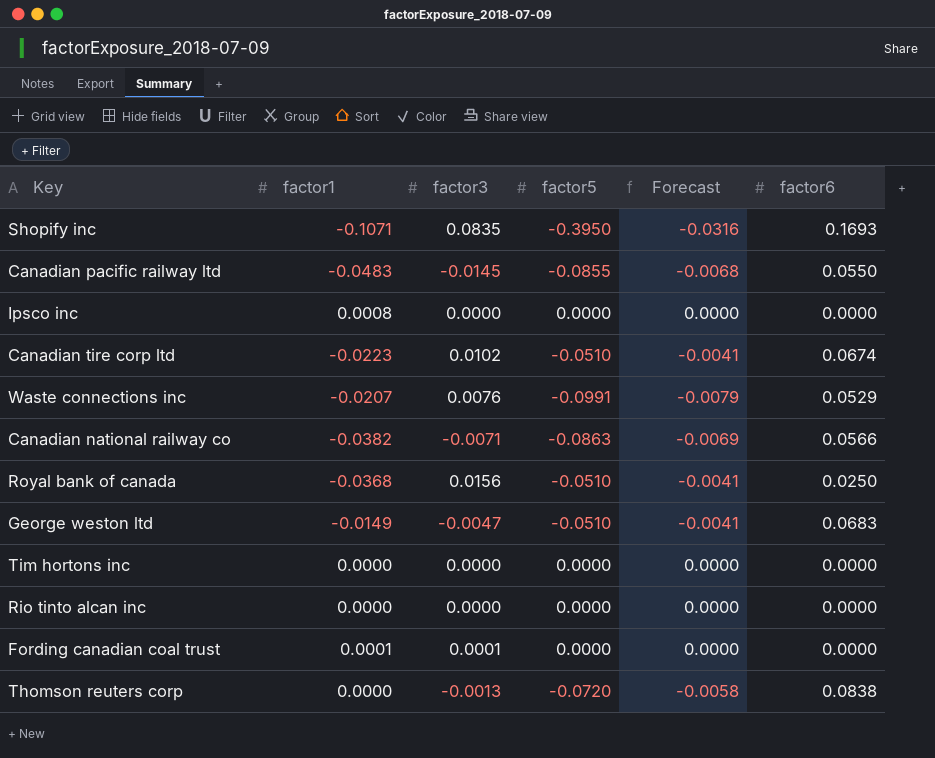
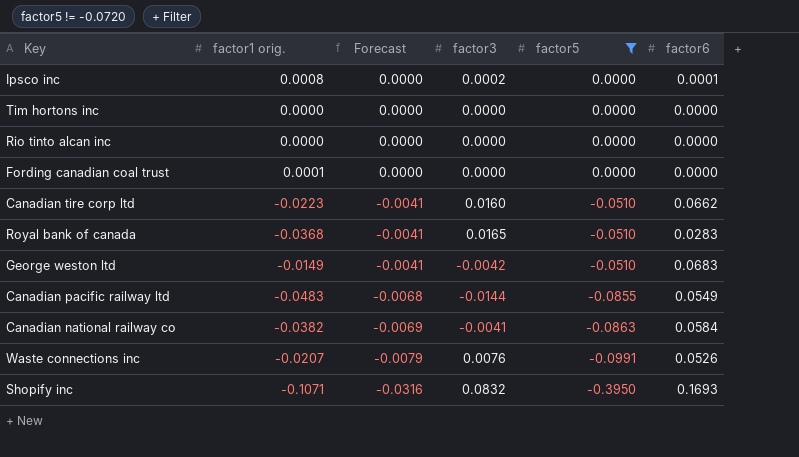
filter: none -> factor5 != -0.0720
row order: none -> Forecast descending
column name: factor1 -> factor1 orig.
column Forecast | position: 5 -> 3
Ipsco inc | factor3: 0.0000 -> 0.0002
Ipsco inc | factor6: 0.0000 -> 0.0001
Fording canadian coal trust | factor3: 0.0001 -> 0.0000
Canadian tire corp ltd | factor3: 0.0102 -> 0.0160
Canadian tire corp ltd | factor6: 0.0674 -> 0.0662
Royal bank of canada | factor3: 0.0156 -> 0.0165
Royal bank of canada | factor6: 0.0250 -> 0.0283
George weston ltd | factor3: -0.0047 -> -0.0042
Canadian pacific railway ltd | factor3: -0.0145 -> -0.0144
Canadian pacific railway ltd | factor6: 0.0550 -> 0.0549
Canadian national railway co | factor3: -0.0071 -> -0.0041
Canadian national railway co | factor6: 0.0566 -> 0.0584
Waste connections inc | factor6: 0.0529 -> 0.0526
Shopify inc | factor3: 0.0835 -> 0.0832

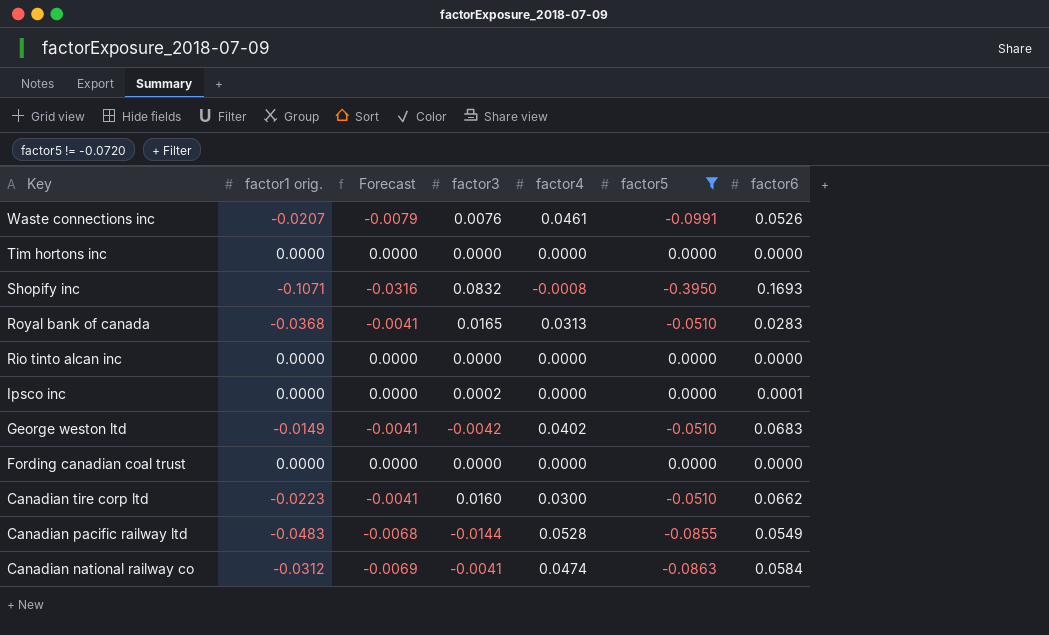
row order: Forecast descending -> Key descending
column factor4 | position: none -> 5
Ipsco inc | factor1 orig.: 0.0008 -> 0.0000
Fording canadian coal trust | factor1 orig.: 0.0001 -> 0.0000
Canadian national railway co | factor1 orig.: -0.0382 -> -0.0312

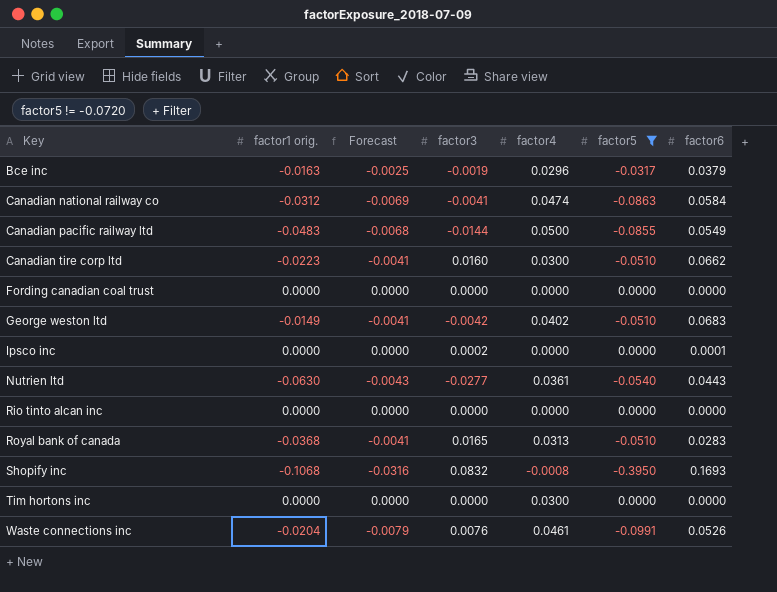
row order: Key descending -> Key ascending
row Bce inc: none -> -0.0163 | -0.0025 | -0.0019 | 0.0296 | -0.0317 | 0.0379
Canadian pacific railway ltd | factor4: 0.0528 -> 0.0500
row Nutrien ltd: none -> -0.0630 | -0.0043 | -0.0277 | 0.0361 | -0.0540 | 0.0443
Shopify inc | factor1 orig.: -0.1071 -> -0.1068
Tim hortons inc | factor4: 0.0000 -> 0.0300
Waste connections inc | factor1 orig.: -0.0207 -> -0.0204

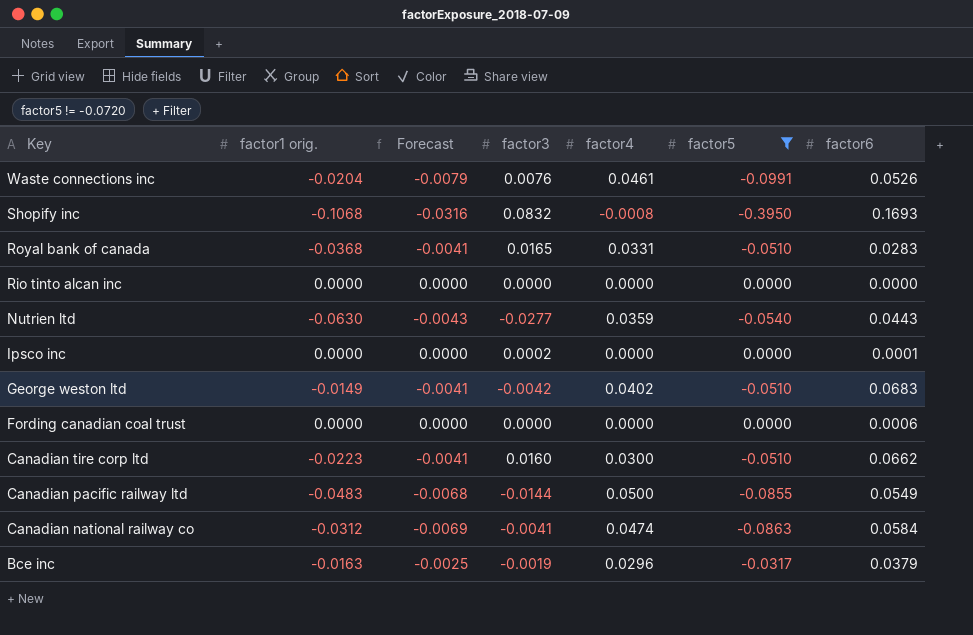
row order: Key ascending -> Key descending
row Tim hortons inc: 0.0000 | 0.0000 | 0.0000 | 0.0300 | 0.0000 | 0.0000 -> none
Royal bank of canada | factor4: 0.0313 -> 0.0331
Nutrien ltd | factor4: 0.0361 -> 0.0359
Fording canadian coal trust | factor6: 0.0000 -> 0.0006

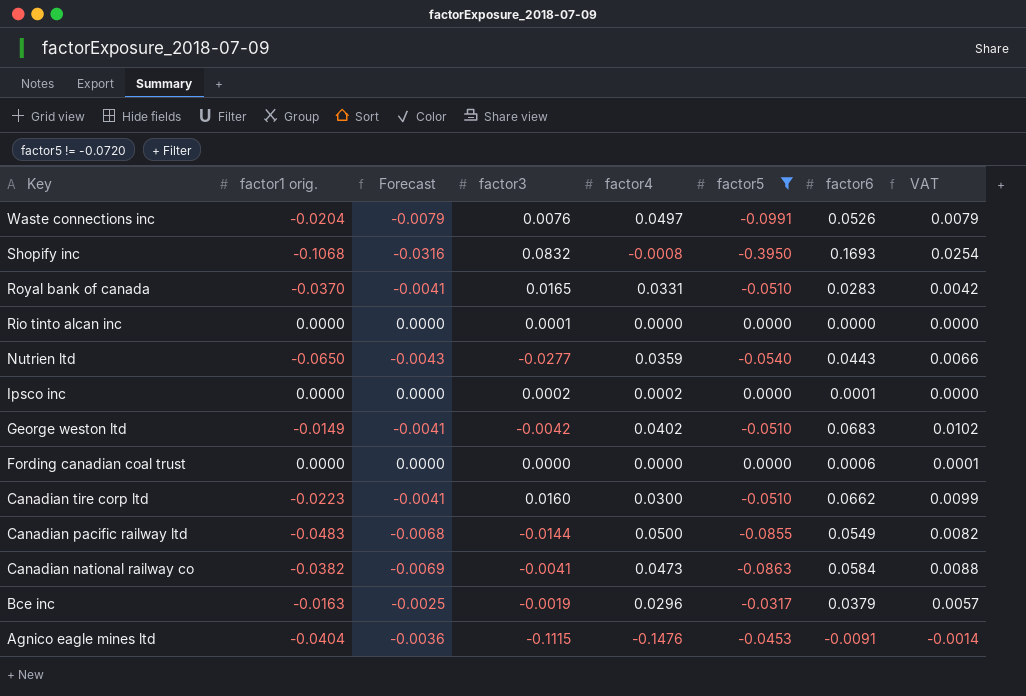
column VAT | formula: none -> [factor6] * 0.15
Waste connections inc | factor4: 0.0461 -> 0.0497
Royal bank of canada | factor1 orig.: -0.0368 -> -0.0370
Rio tinto alcan inc | factor3: 0.0000 -> 0.0001
Nutrien ltd | factor1 orig.: -0.0630 -> -0.0650
Ipsco inc | factor4: 0.0000 -> 0.0002
Canadian national railway co | factor1 orig.: -0.0312 -> -0.0382
Canadian national railway co | factor4: 0.0474 -> 0.0473
row Agnico eagle mines ltd: none -> -0.0404 | -0.0036 | -0.1115 | -0.1476 | -0.0453 | -0.0091 | -0.0014

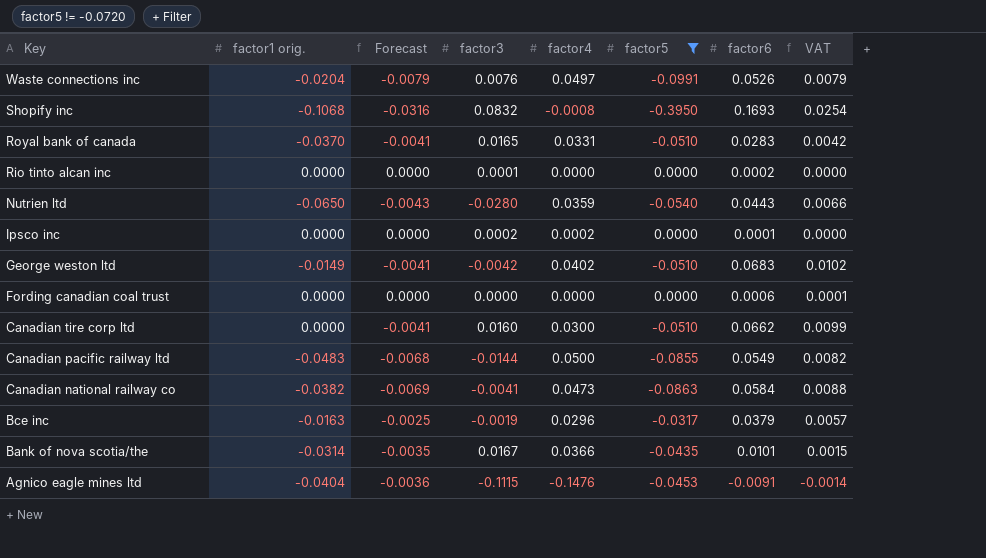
Rio tinto alcan inc | factor6: 0.0000 -> 0.0002
Nutrien ltd | factor3: -0.0277 -> -0.0280
Canadian tire corp ltd | factor1 orig.: -0.0223 -> 0.0000
row Bank of nova scotia/the: none -> -0.0314 | -0.0035 | 0.0167 | 0.0366 | -0.0435 | 0.0101 | 0.0015

